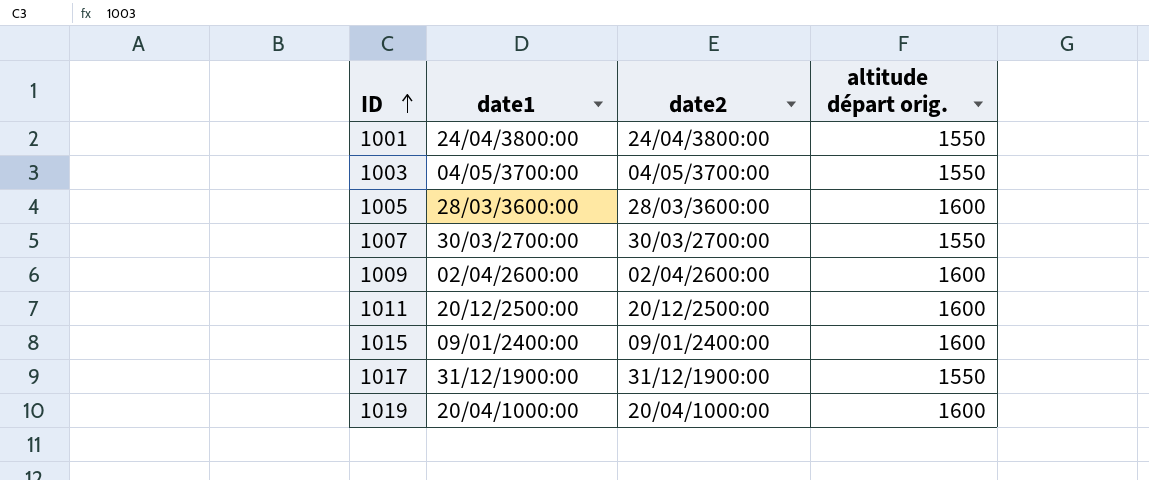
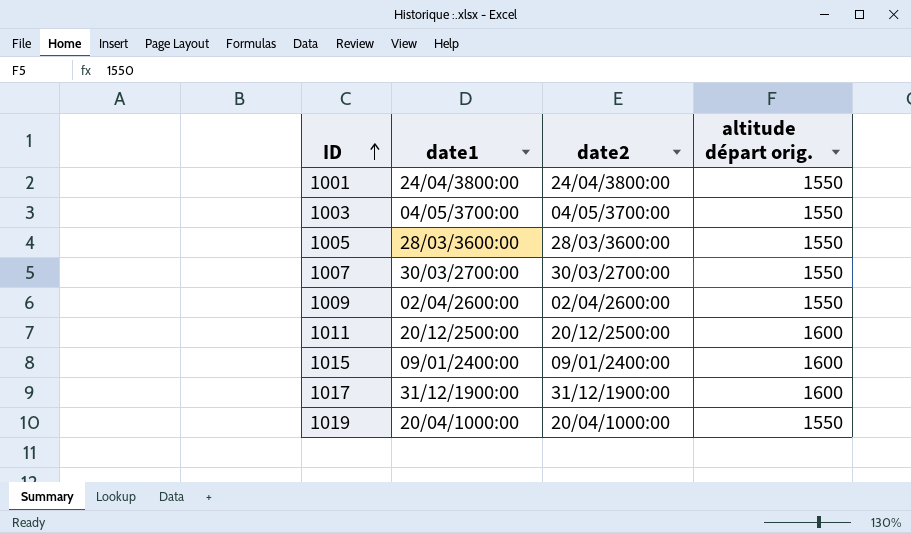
1005 | altitude départ orig.: 1600 -> 1550
1009 | altitude départ orig.: 1600 -> 1550
1017 | altitude départ orig.: 1550 -> 1600
1019 | altitude départ orig.: 1600 -> 1550

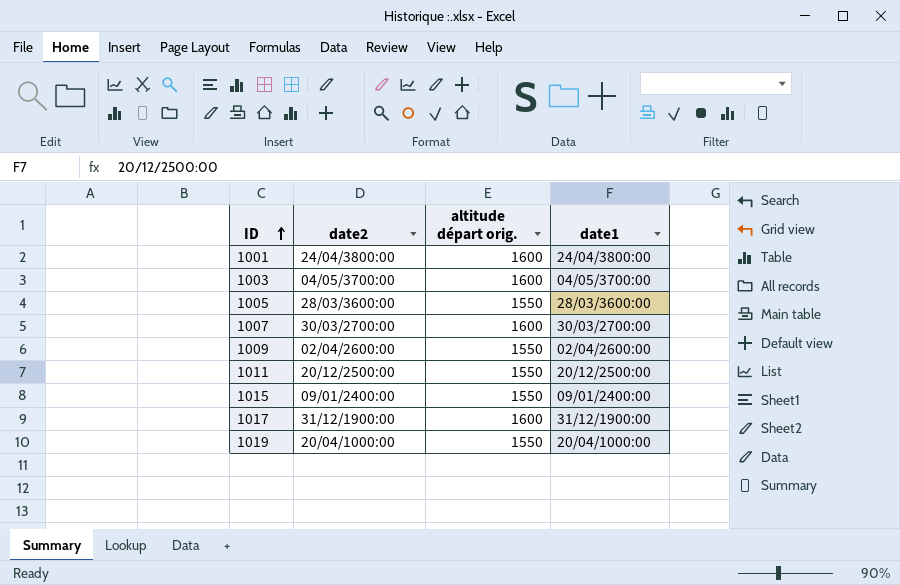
column date1 | position: 2 -> 4
1001 | altitude départ orig.: 1550 -> 1600
1003 | altitude départ orig.: 1550 -> 1600
1007 | altitude départ orig.: 1550 -> 1600
1011 | altitude départ orig.: 1600 -> 1550
1015 | altitude départ orig.: 1600 -> 1550

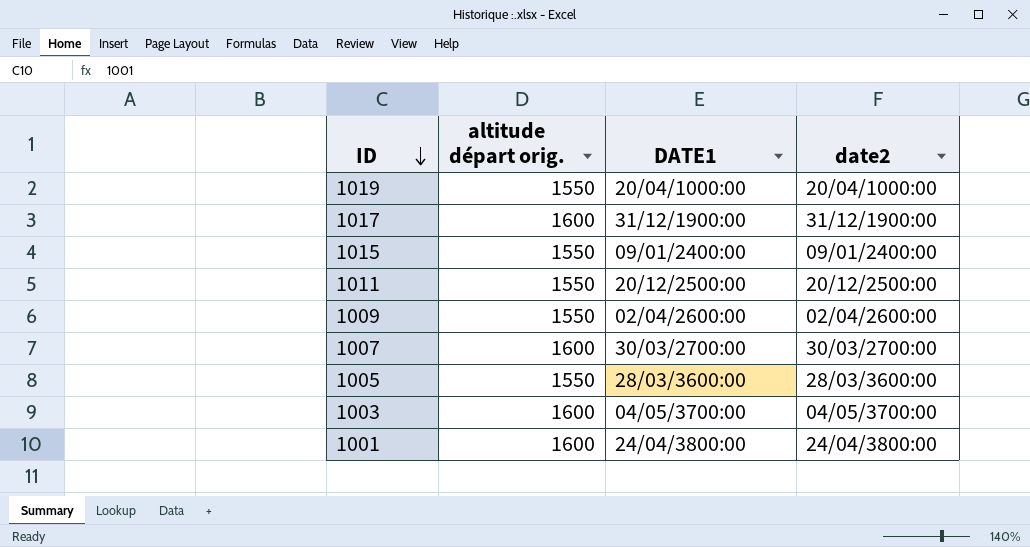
row order: ID ascending -> ID descending
column name: date1 -> DATE1
column date2 | position: 2 -> 4

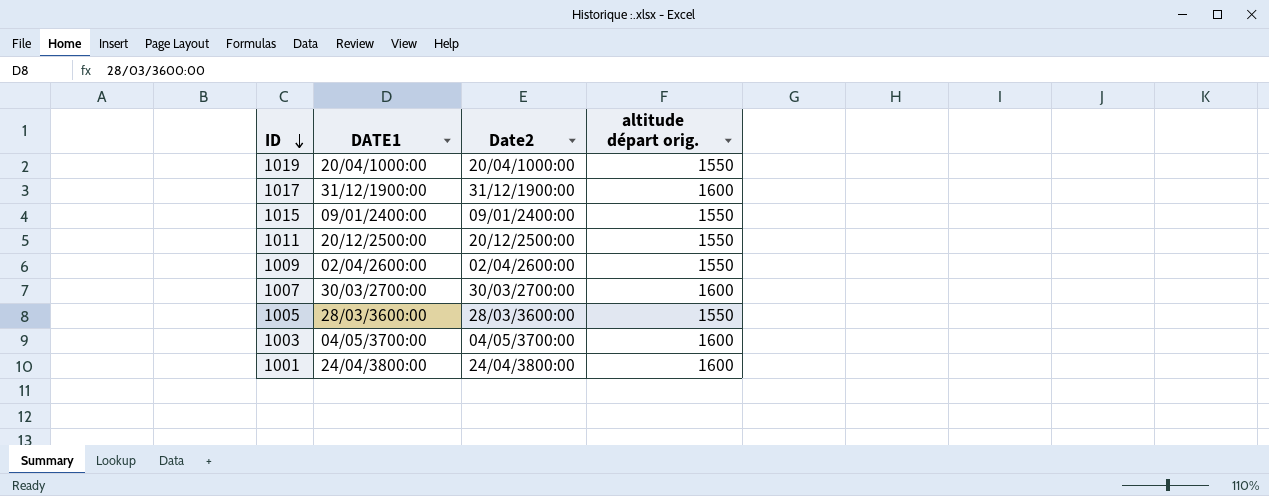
column name: date2 -> Date2
column altitude départ orig. | position: 2 -> 4

